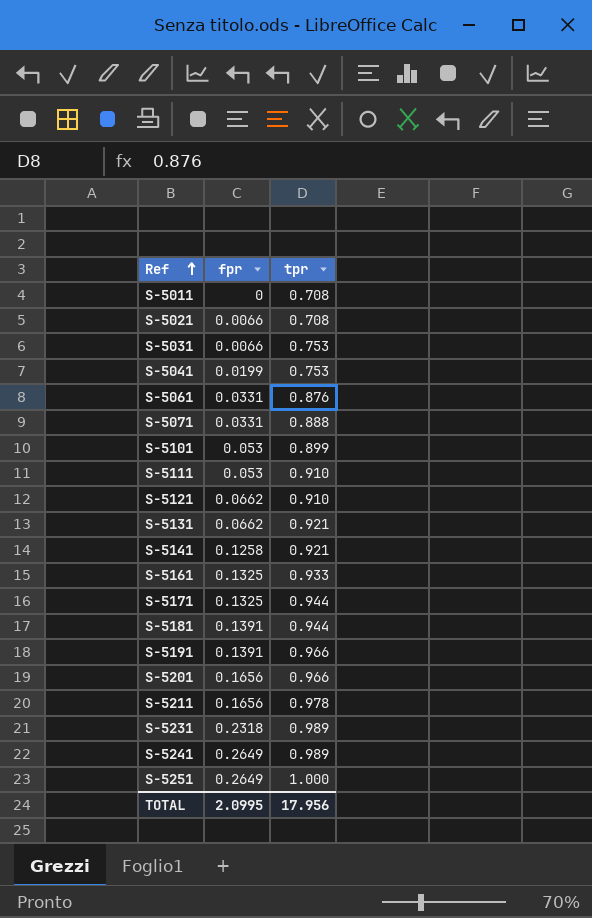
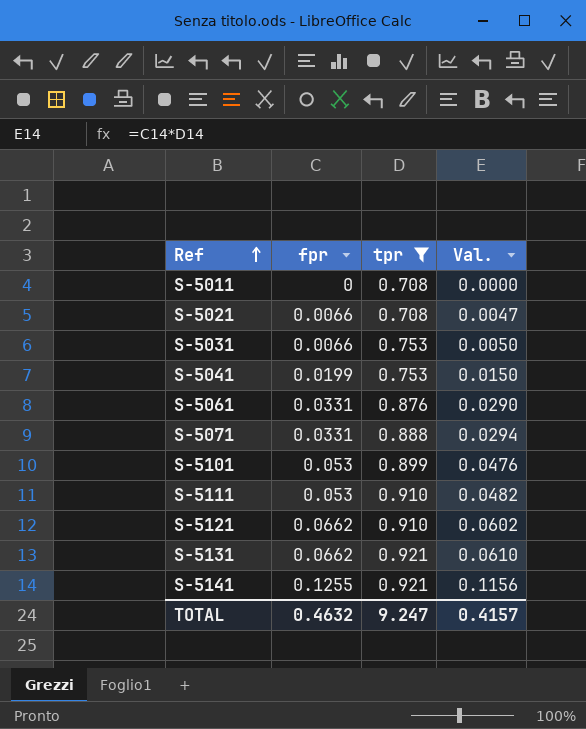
filter: none -> tpr <= 0.921
column Val. | formula: none -> [fpr] * [tpr]
S-5141 | fpr: 0.1258 -> 0.1255
TOTAL | fpr: 2.0995 -> 0.4632
TOTAL | tpr: 17.956 -> 9.247

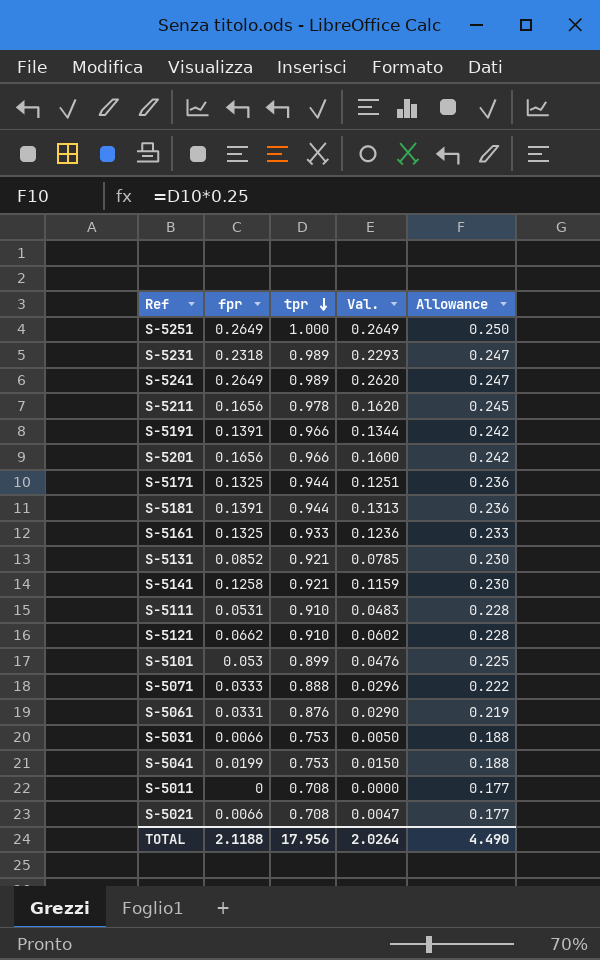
filter: tpr <= 0.921 -> none
row order: Ref ascending -> tpr descending
column Allowance | formula: none -> [tpr] * 0.25
S-5131 | fpr: 0.0662 -> 0.0852
S-5131 | Val.: 0.0610 -> 0.0785
S-5141 | fpr: 0.1255 -> 0.1258
S-5141 | Val.: 0.1156 -> 0.1159
S-5111 | fpr: 0.053 -> 0.0531
S-5111 | Val.: 0.0482 -> 0.0483
S-5071 | fpr: 0.0331 -> 0.0333
S-5071 | Val.: 0.0294 -> 0.0296
TOTAL | fpr: 0.4632 -> 2.1188
TOTAL | tpr: 9.247 -> 17.956
TOTAL | Val.: 0.4157 -> 2.0264

